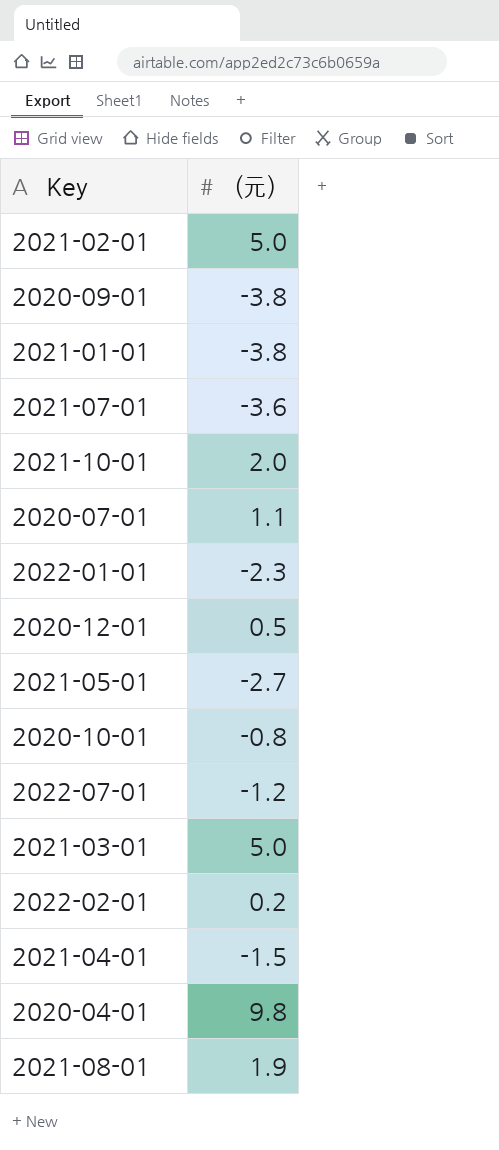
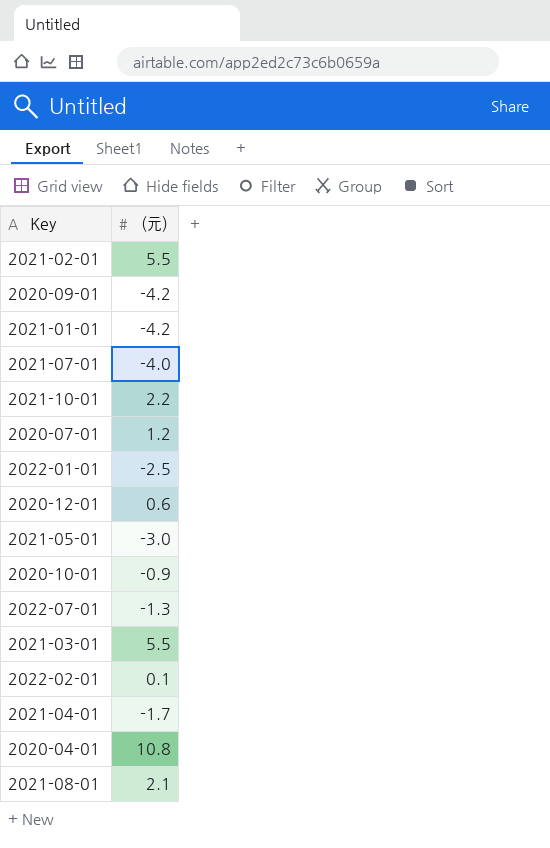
2021-02-01 | (元): 5.0 -> 5.5
2020-09-01 | (元): -3.8 -> -4.2
2021-01-01 | (元): -3.8 -> -4.2
2021-07-01 | (元): -3.6 -> -4.0
2021-10-01 | (元): 2.0 -> 2.2
2020-07-01 | (元): 1.1 -> 1.2
2022-01-01 | (元): -2.3 -> -2.5
2020-12-01 | (元): 0.5 -> 0.6
2021-05-01 | (元): -2.7 -> -3.0
2020-10-01 | (元): -0.8 -> -0.9
2022-07-01 | (元): -1.2 -> -1.3
2021-03-01 | (元): 5.0 -> 5.5
2022-02-01 | (元): 0.2 -> 0.1
2021-04-01 | (元): -1.5 -> -1.7
2020-04-01 | (元): 9.8 -> 10.8
2021-08-01 | (元): 1.9 -> 2.1

